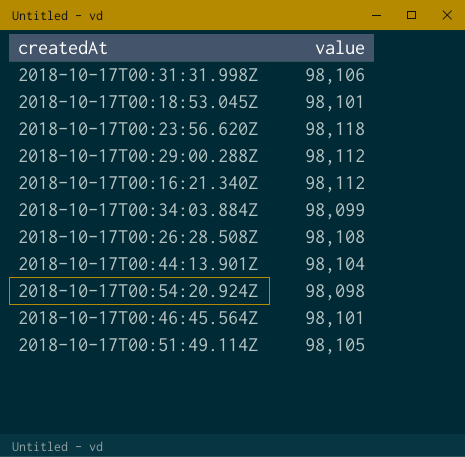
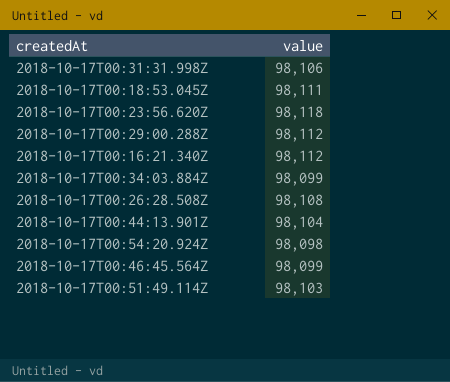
2018-10-17T00:18:53.045Z | value: 98,101 -> 98,111
2018-10-17T00:46:45.564Z | value: 98,101 -> 98,099
2018-10-17T00:51:49.114Z | value: 98,105 -> 98,103

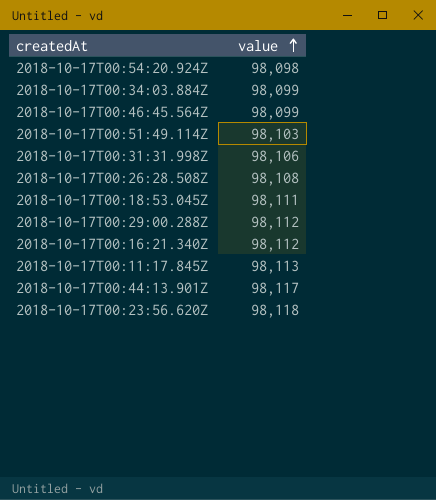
row order: none -> value ascending
row 2018-10-17T00:11:17.845Z: none -> 98,113
2018-10-17T00:44:13.901Z | value: 98,104 -> 98,117

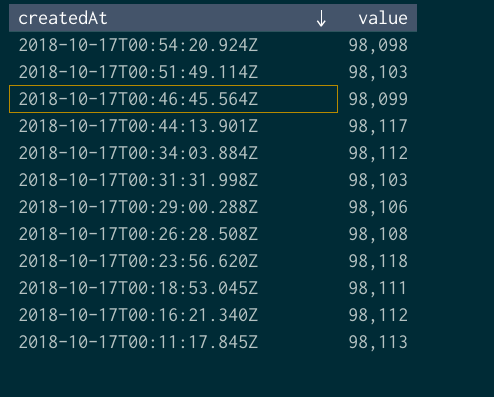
row order: value ascending -> createdAt descending
2018-10-17T00:34:03.884Z | value: 98,099 -> 98,112
2018-10-17T00:31:31.998Z | value: 98,106 -> 98,103
2018-10-17T00:29:00.288Z | value: 98,112 -> 98,106

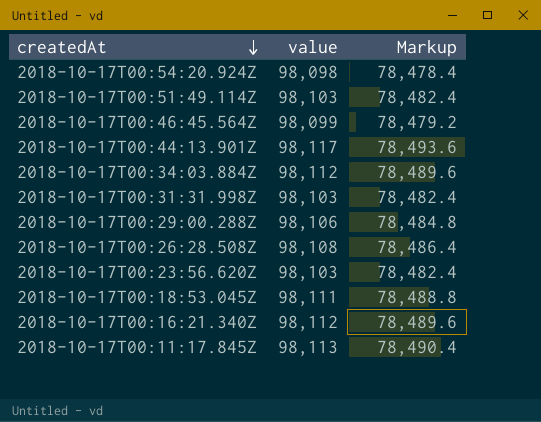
column Markup | formula: none -> [value] * 0.8
2018-10-17T00:23:56.620Z | value: 98,118 -> 98,103

